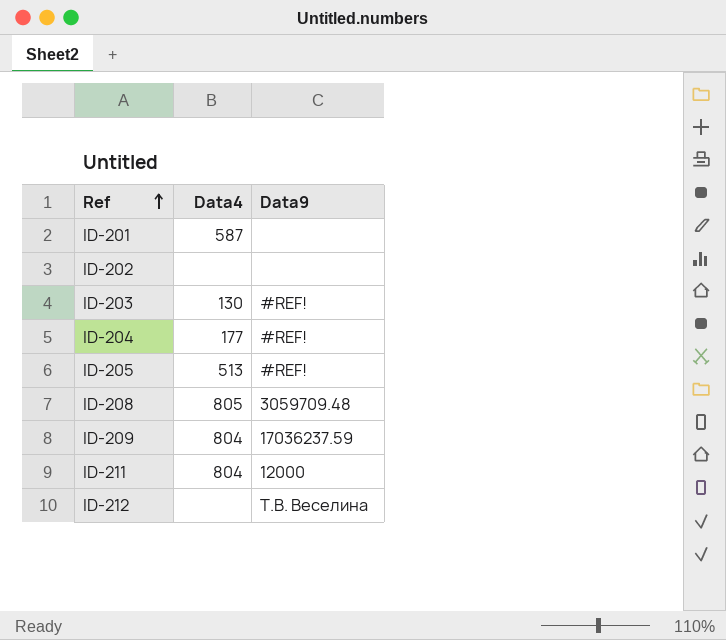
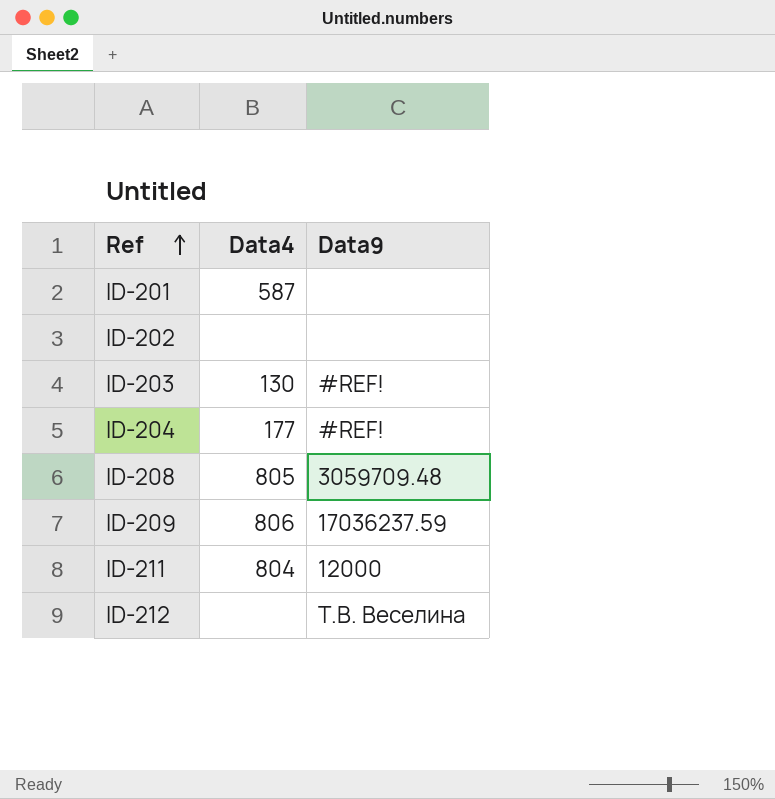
row ID-205: 513 | #REF! -> none
ID-209 | Data4: 804 -> 806

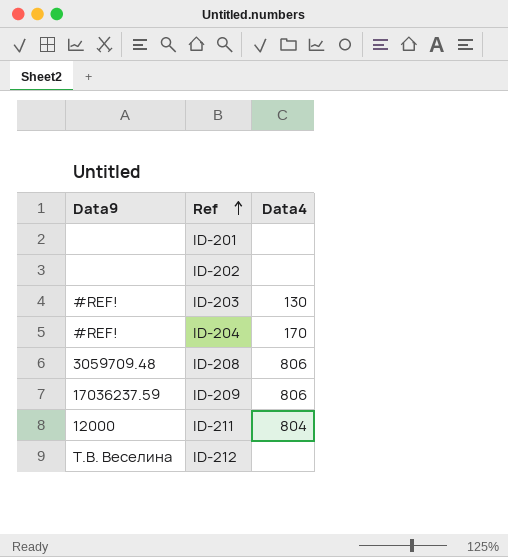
column Data9 | position: 3 -> 1
ID-201 | Data4: 587 -> none
ID-204 | Data4: 177 -> 170
ID-208 | Data4: 805 -> 806

